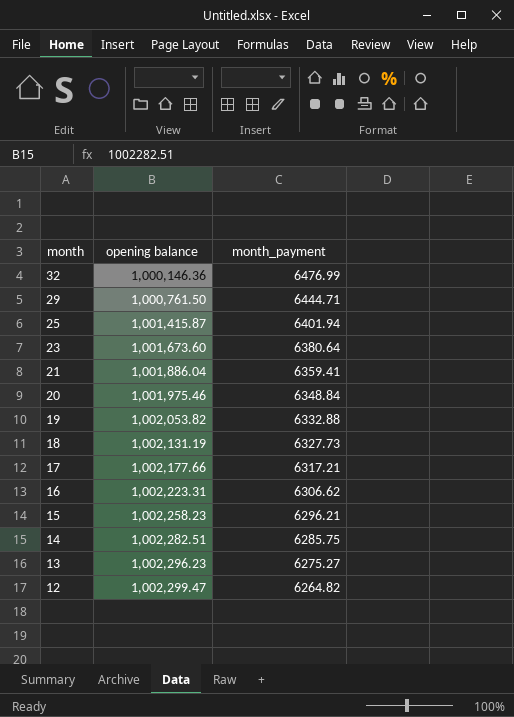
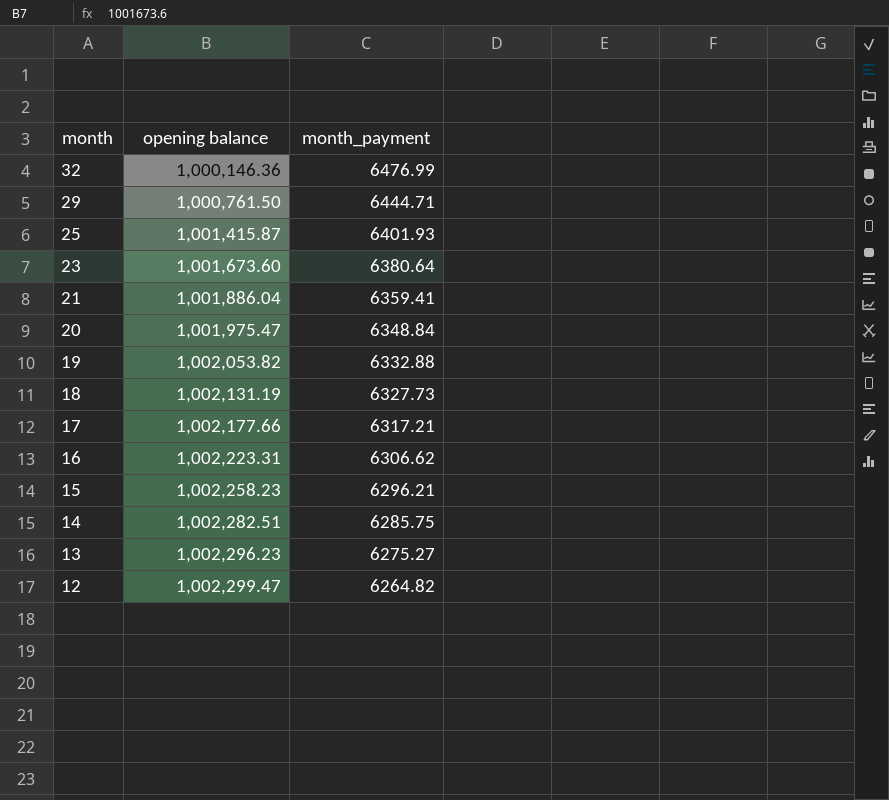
25 | month_payment: 6401.94 -> 6401.93
20 | opening balance: 1,001,975.46 -> 1,001,975.47

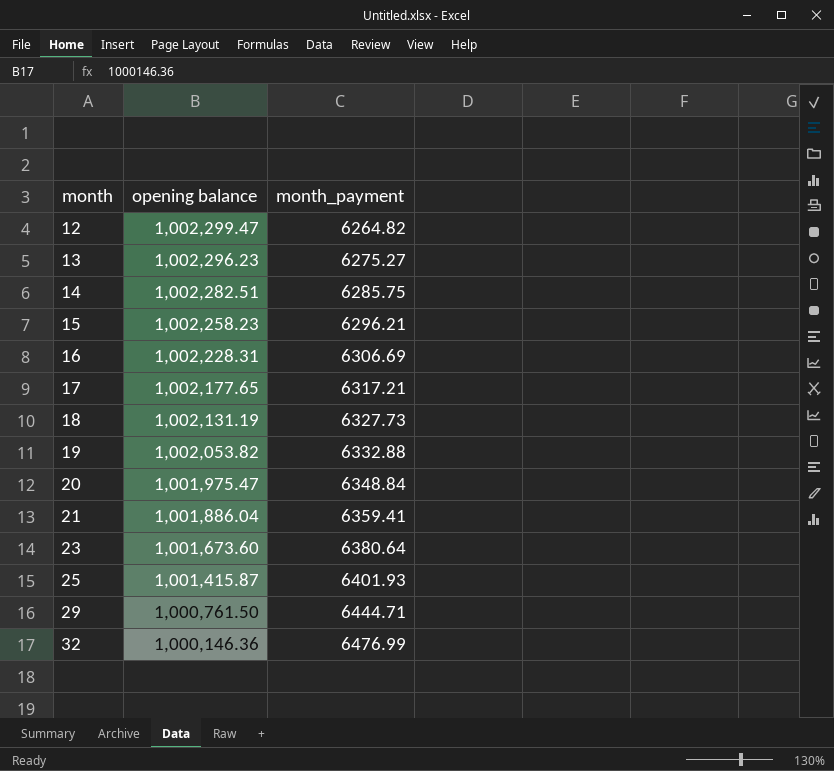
row order: month descending -> month ascending
16 | opening balance: 1,002,223.31 -> 1,002,228.31
16 | month_payment: 6306.62 -> 6306.69
17 | opening balance: 1,002,177.66 -> 1,002,177.65

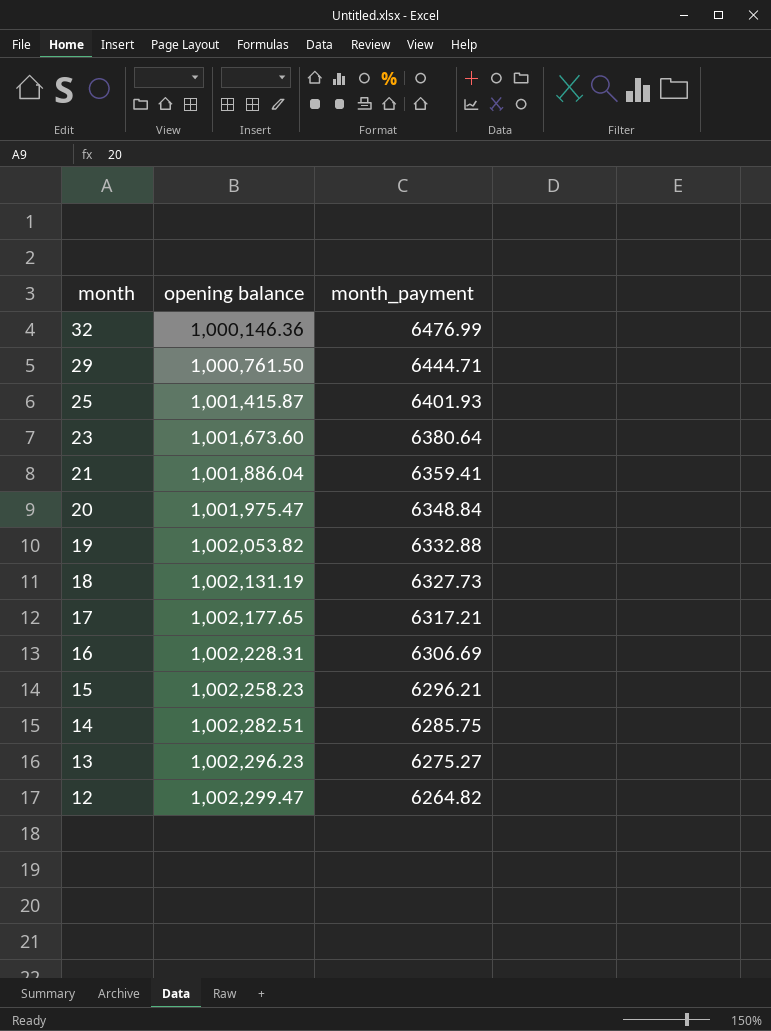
row order: month ascending -> month descending

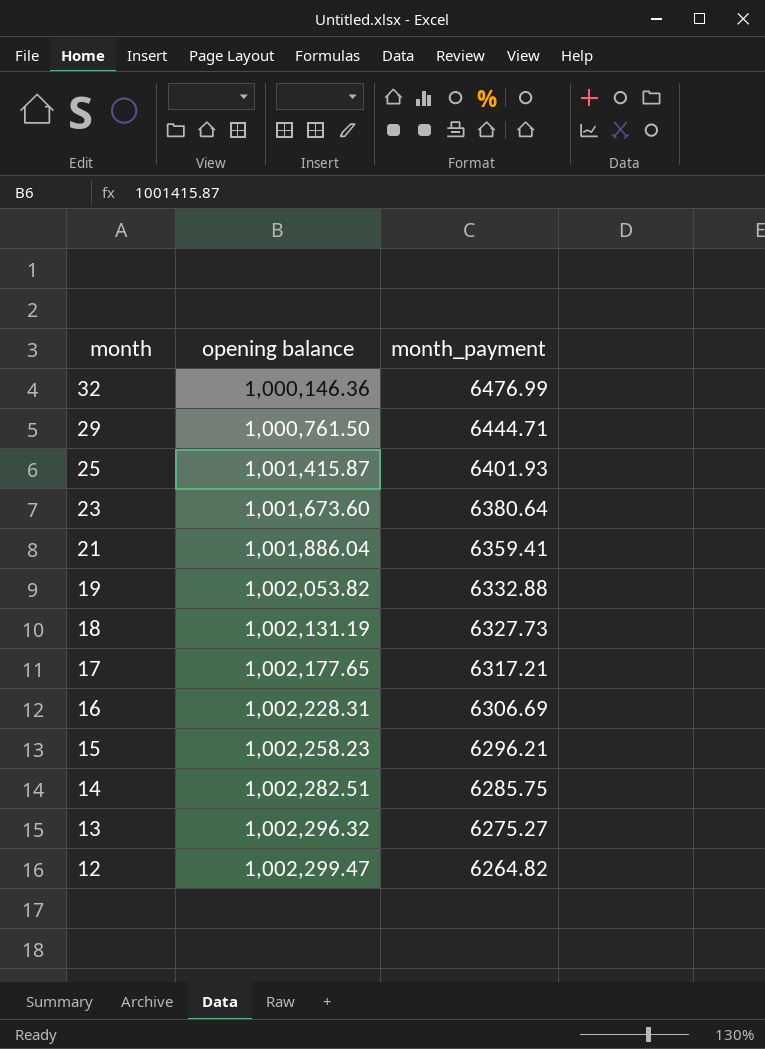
row 20: 1,001,975.47 | 6348.84 -> none
13 | opening balance: 1,002,296.23 -> 1,002,296.32

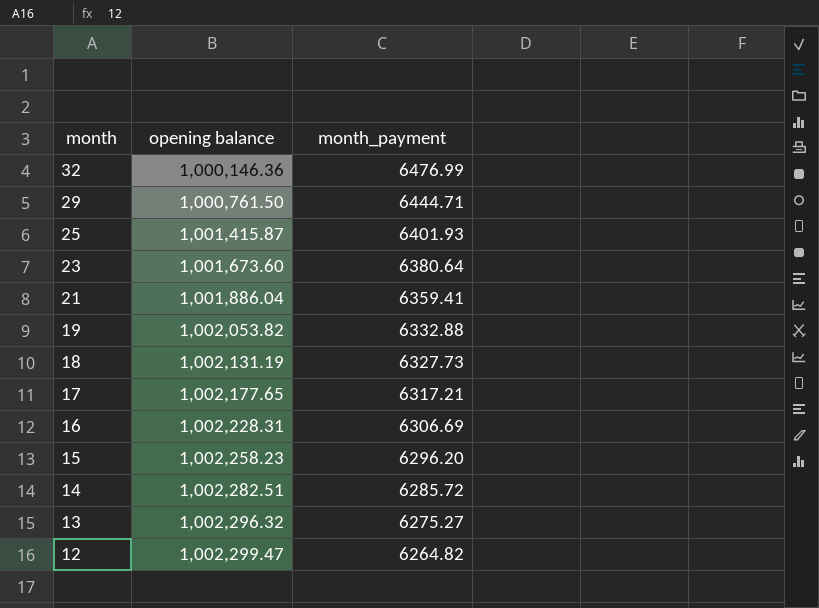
15 | month_payment: 6296.21 -> 6296.20
14 | month_payment: 6285.75 -> 6285.72

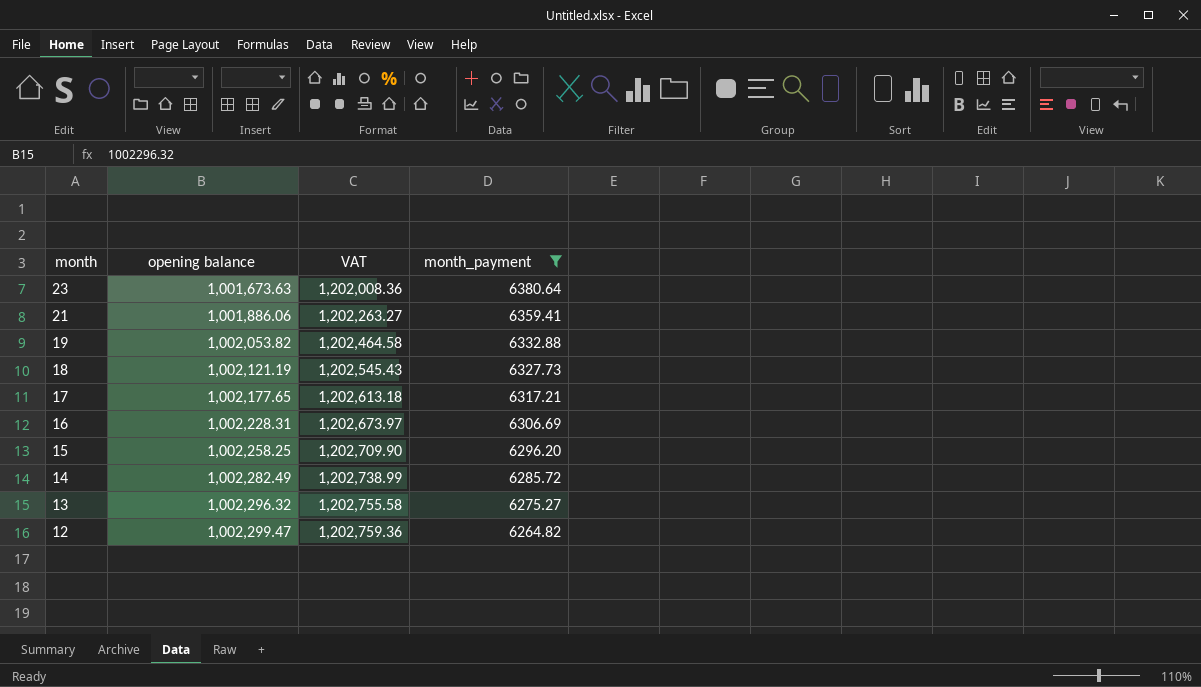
filter: none -> month_payment <= 6380.64
column VAT | formula: none -> [opening balance] * 1.2
23 | opening balance: 1,001,673.60 -> 1,001,673.63
21 | opening balance: 1,001,886.04 -> 1,001,886.06
18 | opening balance: 1,002,131.19 -> 1,002,121.19
15 | opening balance: 1,002,258.23 -> 1,002,258.25
14 | opening balance: 1,002,282.51 -> 1,002,282.49

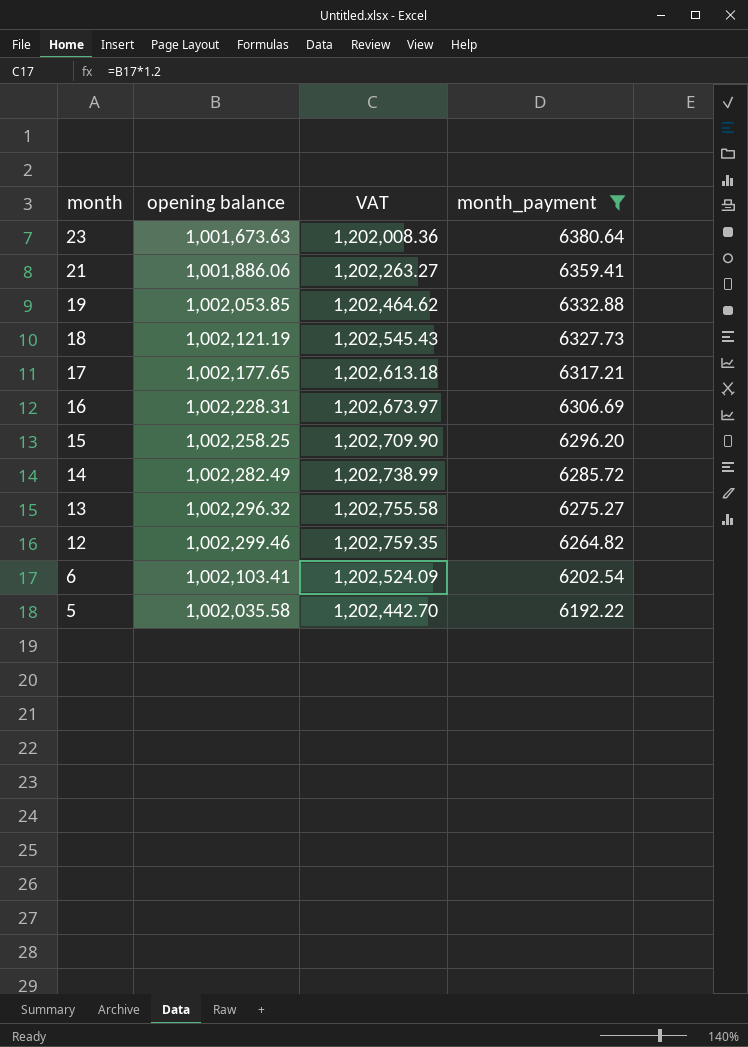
19 | opening balance: 1,002,053.82 -> 1,002,053.85
19 | VAT: 1,202,464.58 -> 1,202,464.62
12 | opening balance: 1,002,299.47 -> 1,002,299.46
12 | VAT: 1,202,759.36 -> 1,202,759.35
row 6: none -> 1,002,103.41 | 1,202,524.09 | 6202.54
row 5: none -> 1,002,035.58 | 1,202,442.70 | 6192.22

